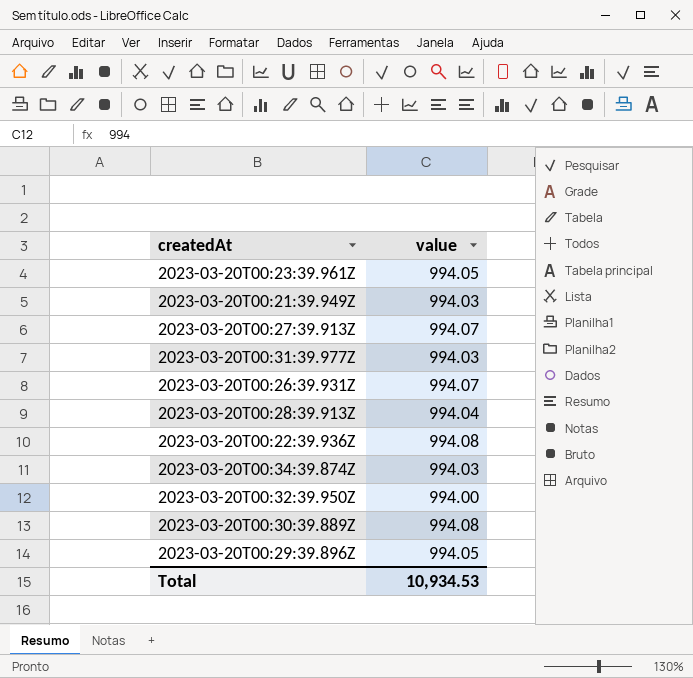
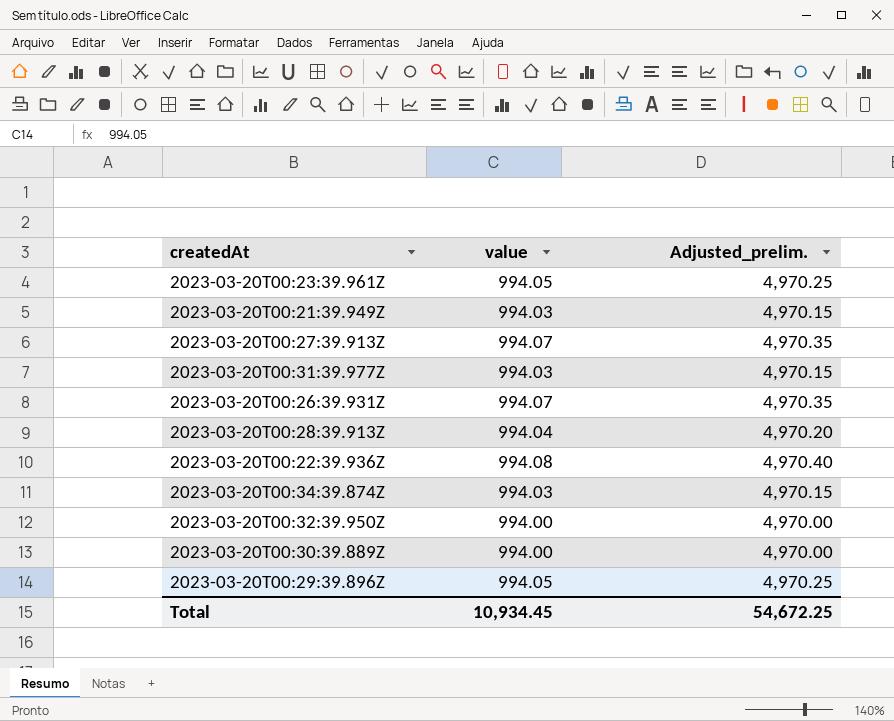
column Adjusted_prelim. | formula: none -> [value] * 5
2023-03-20T00:30:39.889Z | value: 994.08 -> 994.00
Total | value: 10,934.53 -> 10,934.45

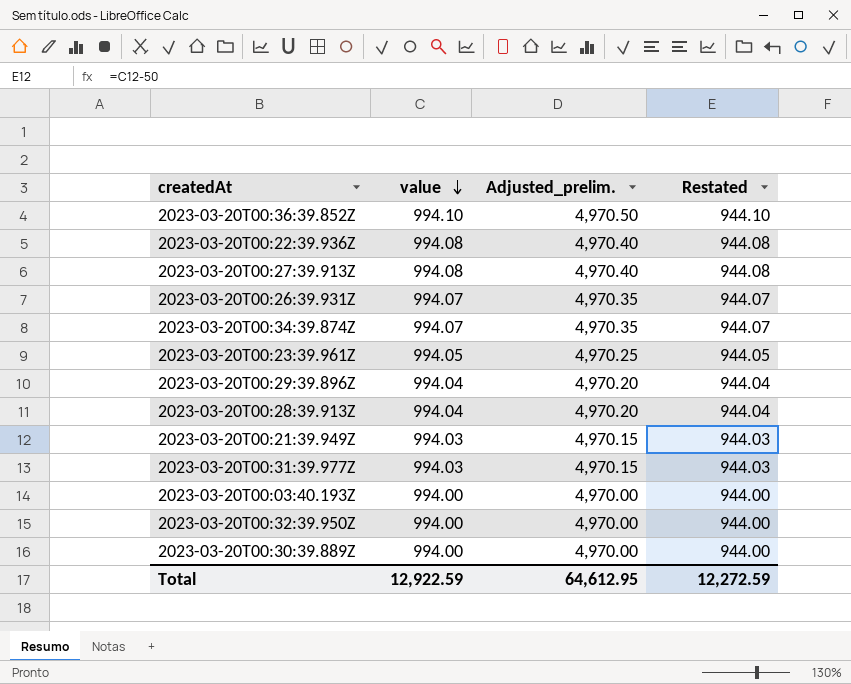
row order: none -> value descending
column Restated | formula: none -> [value] - 50
row 2023-03-20T00:36:39.852Z: none -> 994.10 | 4,970.50 | 944.10
2023-03-20T00:27:39.913Z | value: 994.07 -> 994.08
2023-03-20T00:27:39.913Z | Adjusted_prelim.: 4,970.35 -> 4,970.40
2023-03-20T00:34:39.874Z | value: 994.03 -> 994.07
2023-03-20T00:34:39.874Z | Adjusted_prelim.: 4,970.15 -> 4,970.35
2023-03-20T00:29:39.896Z | value: 994.05 -> 994.04
2023-03-20T00:29:39.896Z | Adjusted_prelim.: 4,970.25 -> 4,970.20
row 2023-03-20T00:03:40.193Z: none -> 994.00 | 4,970.00 | 944.00
Total | value: 10,934.45 -> 12,922.59
Total | Adjusted_prelim.: 54,672.25 -> 64,612.95

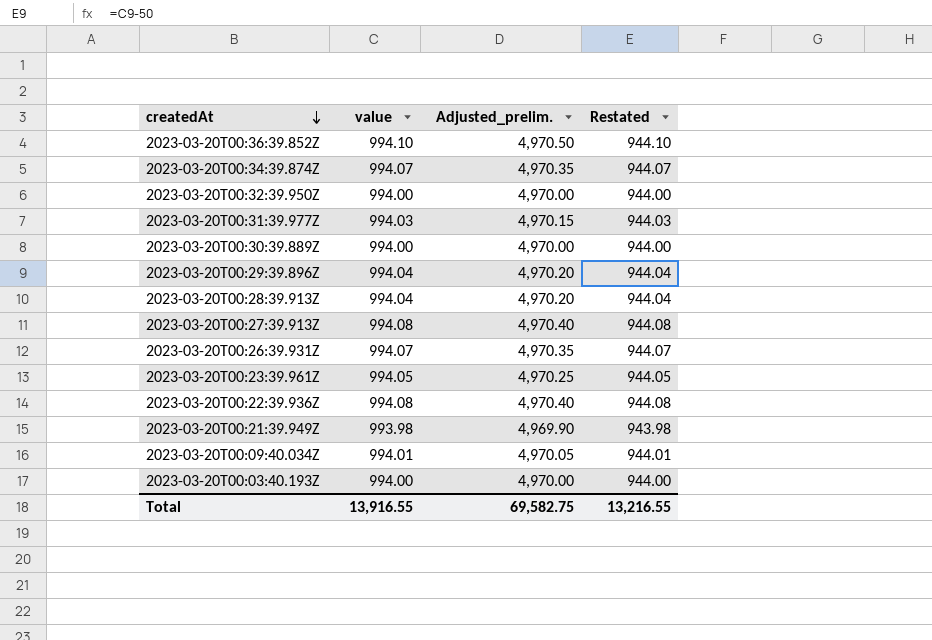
row order: value descending -> createdAt descending
2023-03-20T00:21:39.949Z | value: 994.03 -> 993.98
2023-03-20T00:21:39.949Z | Adjusted_prelim.: 4,970.15 -> 4,969.90
2023-03-20T00:21:39.949Z | Restated: 944.03 -> 943.98
row 2023-03-20T00:09:40.034Z: none -> 994.01 | 4,970.05 | 944.01
Total | value: 12,922.59 -> 13,916.55
Total | Adjusted_prelim.: 64,612.95 -> 69,582.75
Total | Restated: 12,272.59 -> 13,216.55

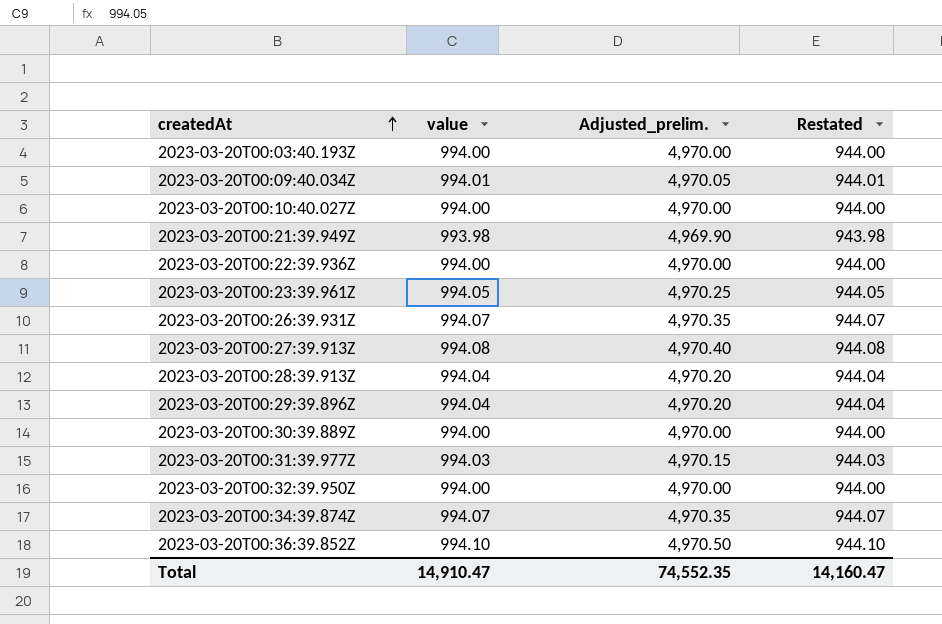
row order: createdAt descending -> createdAt ascending
row 2023-03-20T00:10:40.027Z: none -> 994.00 | 4,970.00 | 944.00
2023-03-20T00:22:39.936Z | value: 994.08 -> 994.00
2023-03-20T00:22:39.936Z | Adjusted_prelim.: 4,970.40 -> 4,970.00
2023-03-20T00:22:39.936Z | Restated: 944.08 -> 944.00
Total | value: 13,916.55 -> 14,910.47
Total | Adjusted_prelim.: 69,582.75 -> 74,552.35
Total | Restated: 13,216.55 -> 14,160.47

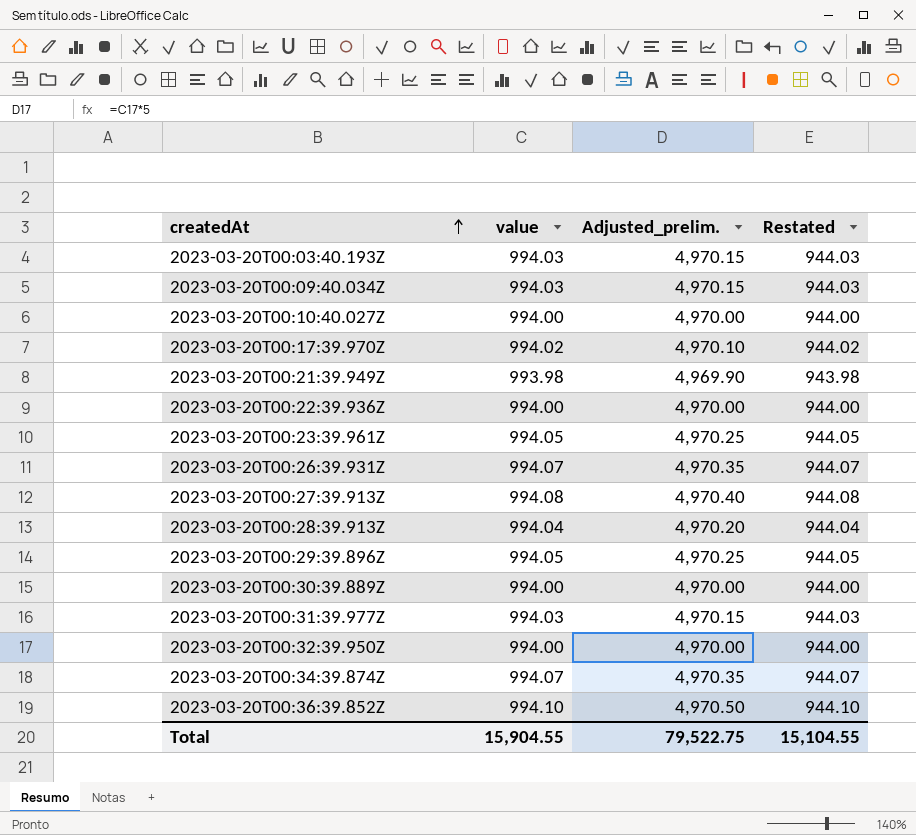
2023-03-20T00:03:40.193Z | value: 994.00 -> 994.03
2023-03-20T00:03:40.193Z | Adjusted_prelim.: 4,970.00 -> 4,970.15
2023-03-20T00:03:40.193Z | Restated: 944.00 -> 944.03
2023-03-20T00:09:40.034Z | value: 994.01 -> 994.03
2023-03-20T00:09:40.034Z | Adjusted_prelim.: 4,970.05 -> 4,970.15
2023-03-20T00:09:40.034Z | Restated: 944.01 -> 944.03
row 2023-03-20T00:17:39.970Z: none -> 994.02 | 4,970.10 | 944.02
2023-03-20T00:29:39.896Z | value: 994.04 -> 994.05
2023-03-20T00:29:39.896Z | Adjusted_prelim.: 4,970.20 -> 4,970.25
2023-03-20T00:29:39.896Z | Restated: 944.04 -> 944.05
Total | value: 14,910.47 -> 15,904.55
Total | Adjusted_prelim.: 74,552.35 -> 79,522.75
Total | Restated: 14,160.47 -> 15,104.55

